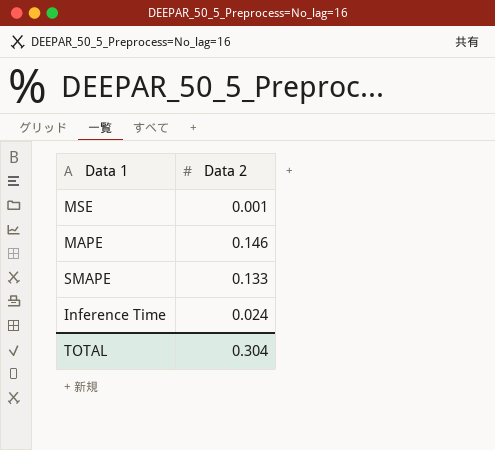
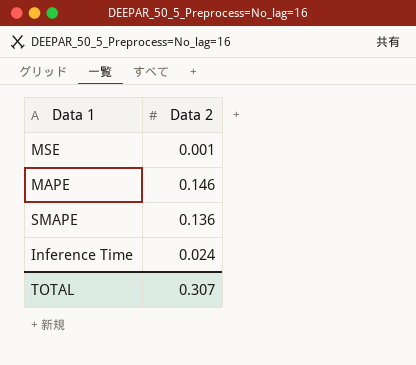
SMAPE | Data 2: 0.133 -> 0.136
TOTAL | Data 2: 0.304 -> 0.307

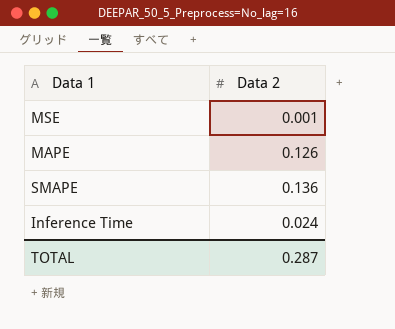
MAPE | Data 2: 0.146 -> 0.126
TOTAL | Data 2: 0.307 -> 0.287

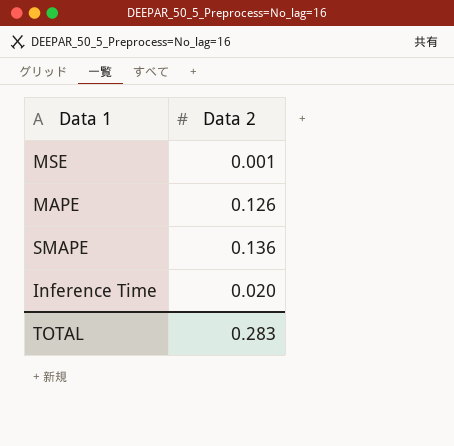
Inference Time | Data 2: 0.024 -> 0.020
TOTAL | Data 2: 0.287 -> 0.283

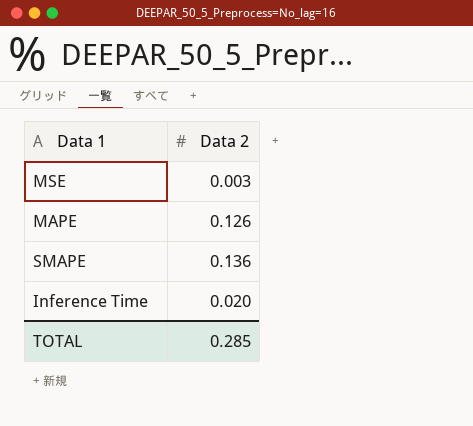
MSE | Data 2: 0.001 -> 0.003
TOTAL | Data 2: 0.283 -> 0.285

